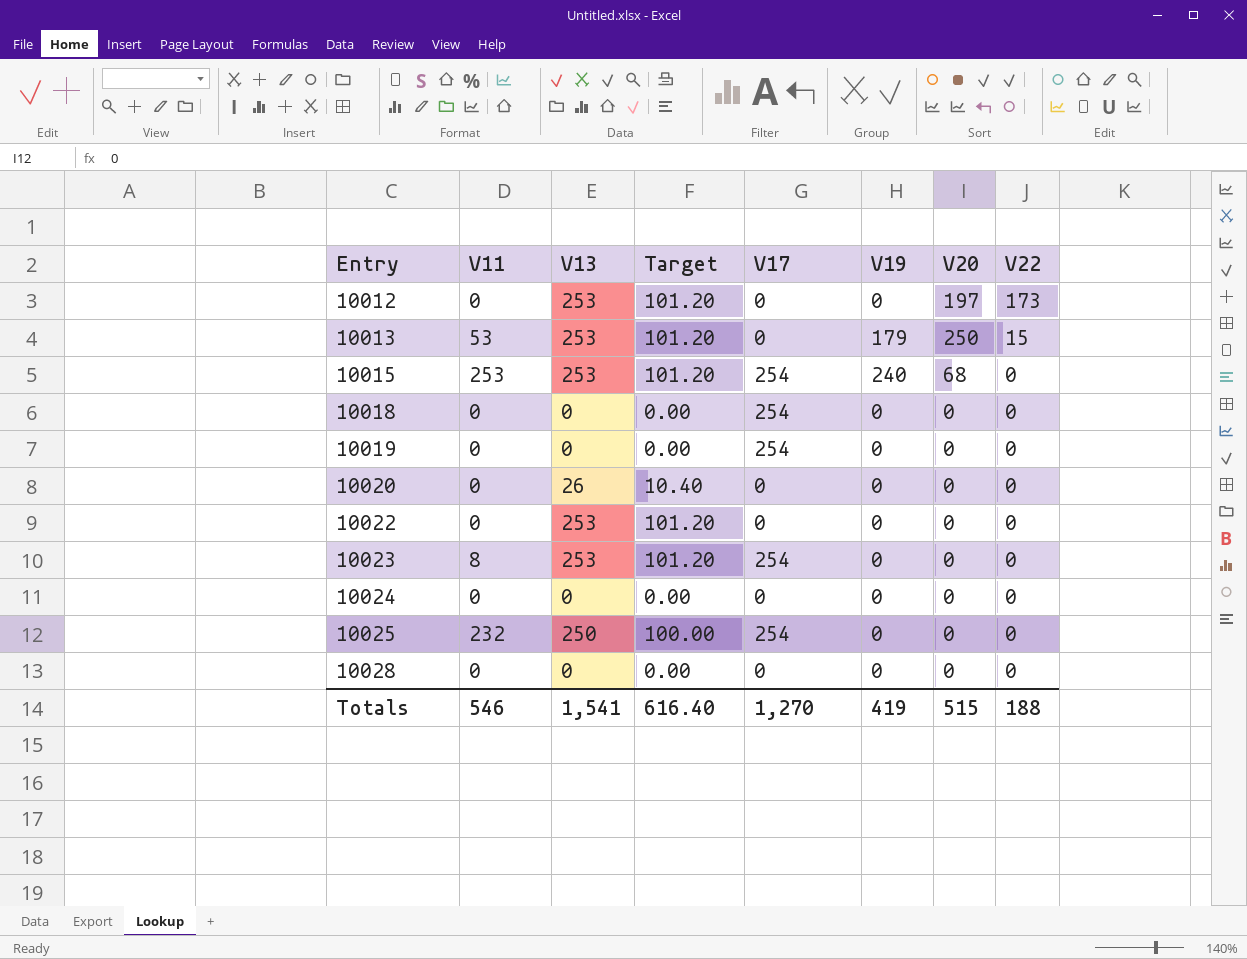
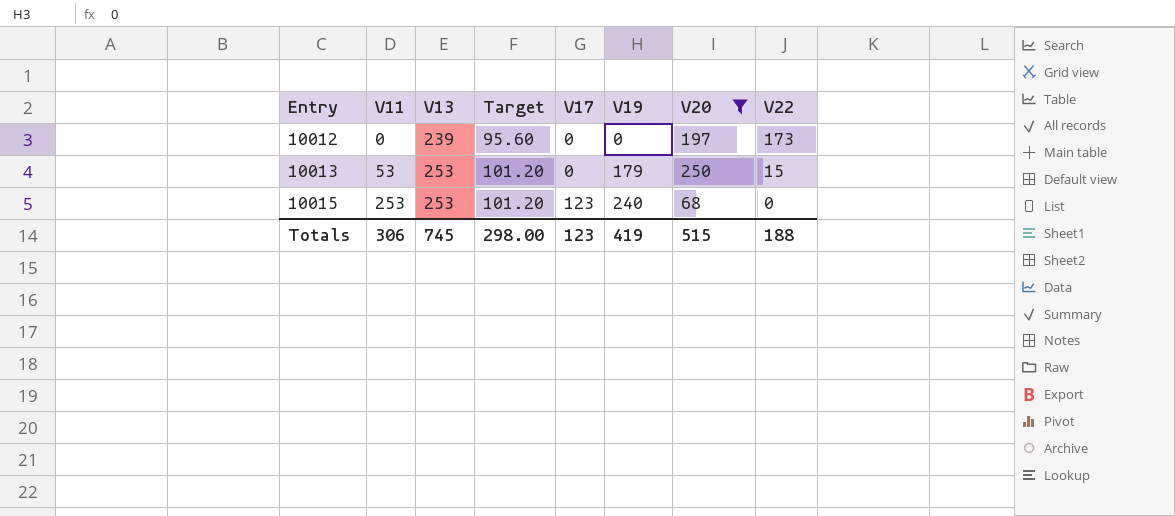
filter: none -> V20 != 0
10012 | V13: 253 -> 239
10012 | Target: 101.20 -> 95.60
10015 | V17: 254 -> 123
Totals | V11: 546 -> 306
Totals | V13: 1,541 -> 745
Totals | Target: 616.40 -> 298.00
Totals | V17: 1,270 -> 123

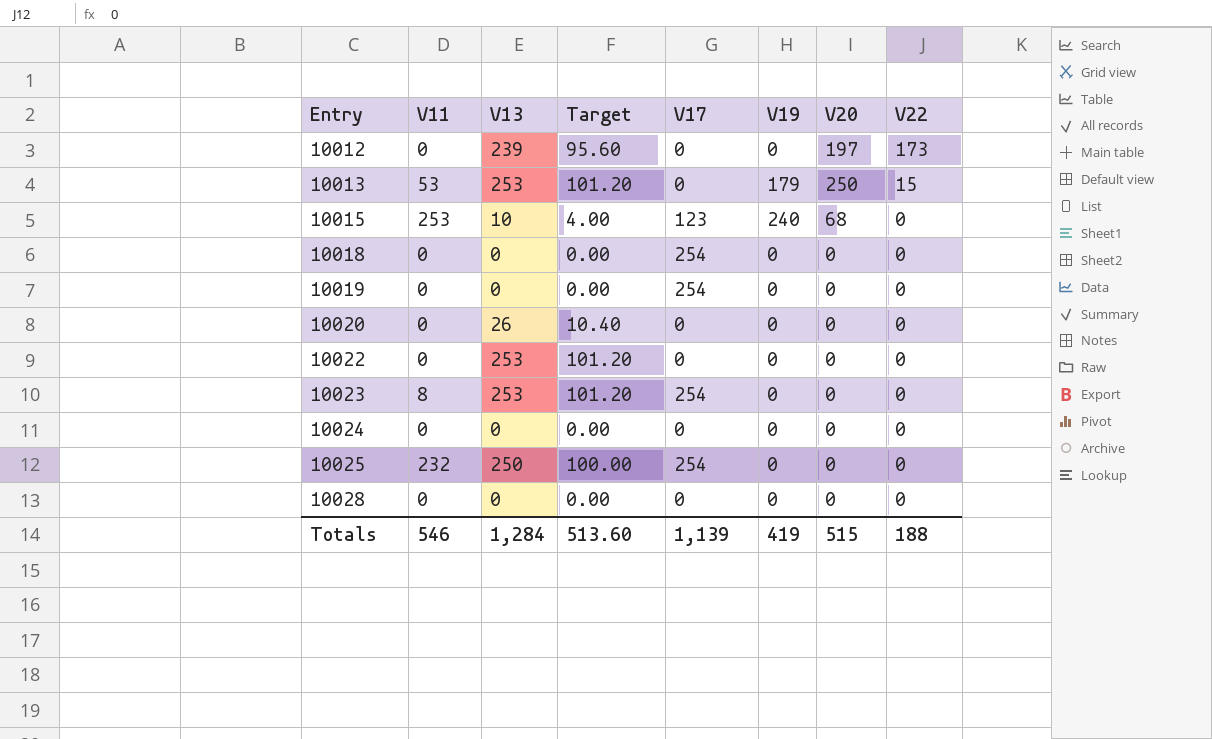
filter: V20 != 0 -> none
10015 | V13: 253 -> 10
10015 | Target: 101.20 -> 4.00
Totals | V11: 306 -> 546
Totals | V13: 745 -> 1,284
Totals | Target: 298.00 -> 513.60
Totals | V17: 123 -> 1,139

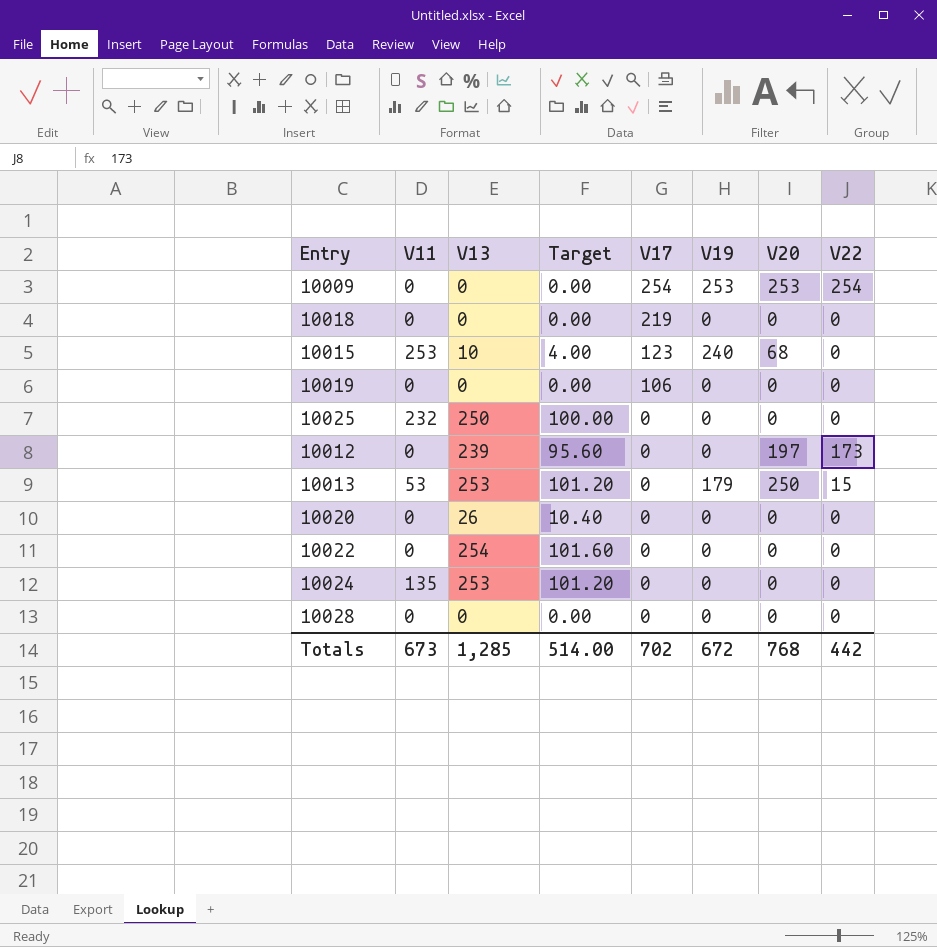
row order: Entry ascending -> V17 descending
row 10023: 8 | 253 | 101.20 | 254 | 0 | 0 | 0 -> none
row 10009: none -> 0 | 0 | 0.00 | 254 | 253 | 253 | 254
10018 | V17: 254 -> 219
10019 | V17: 254 -> 106
10025 | V17: 254 -> 0
10022 | V13: 253 -> 254
10022 | Target: 101.20 -> 101.60
10024 | V11: 0 -> 135
10024 | V13: 0 -> 253
10024 | Target: 0.00 -> 101.20
Totals | V11: 546 -> 673
Totals | V13: 1,284 -> 1,285
Totals | Target: 513.60 -> 514.00
Totals | V17: 1,139 -> 702
Totals | V19: 419 -> 672
Totals | V20: 515 -> 768
Totals | V22: 188 -> 442

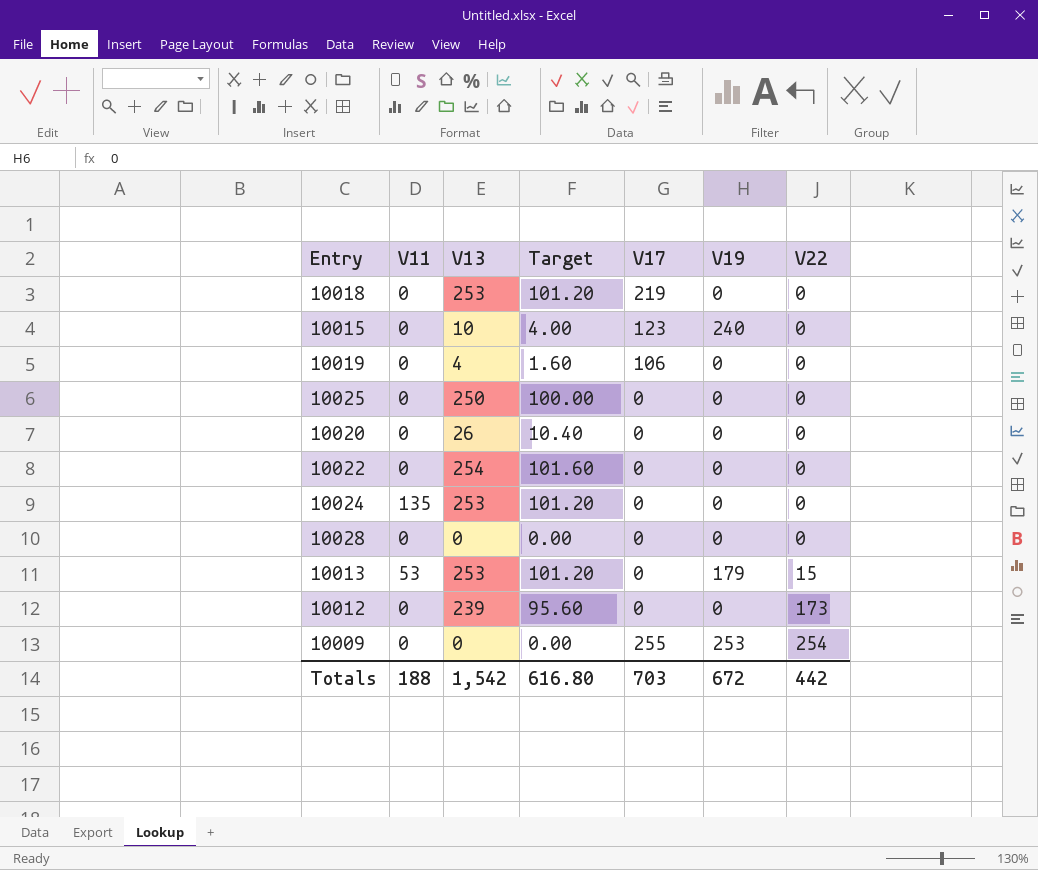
row order: V17 descending -> V22 ascending
column V20 | position: 7 -> none
10018 | V13: 0 -> 253
10018 | Target: 0.00 -> 101.20
10015 | V11: 253 -> 0
10019 | V13: 0 -> 4
10019 | Target: 0.00 -> 1.60
10025 | V11: 232 -> 0
10009 | V17: 254 -> 255
Totals | V11: 673 -> 188
Totals | V13: 1,285 -> 1,542
Totals | Target: 514.00 -> 616.80
Totals | V17: 702 -> 703

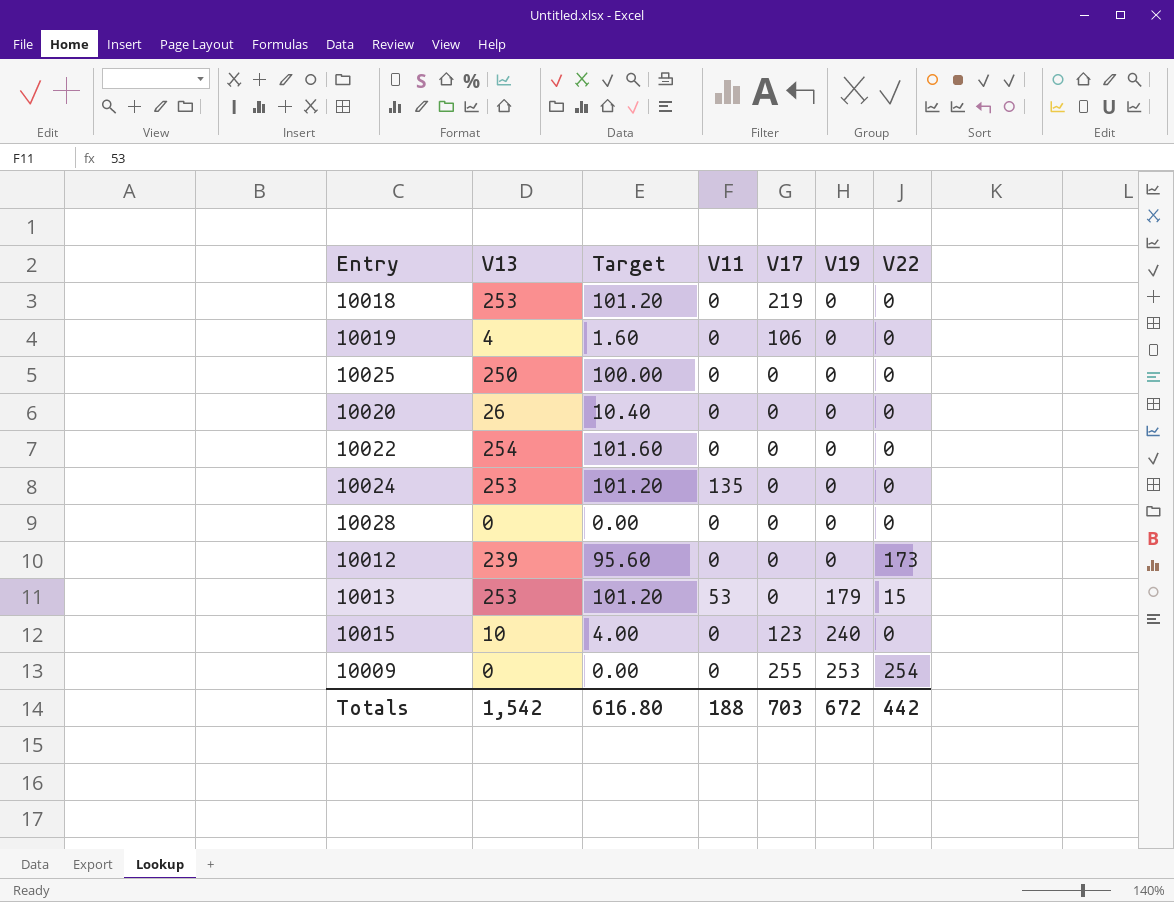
row order: V22 ascending -> V19 ascending
column V11 | position: 2 -> 4

